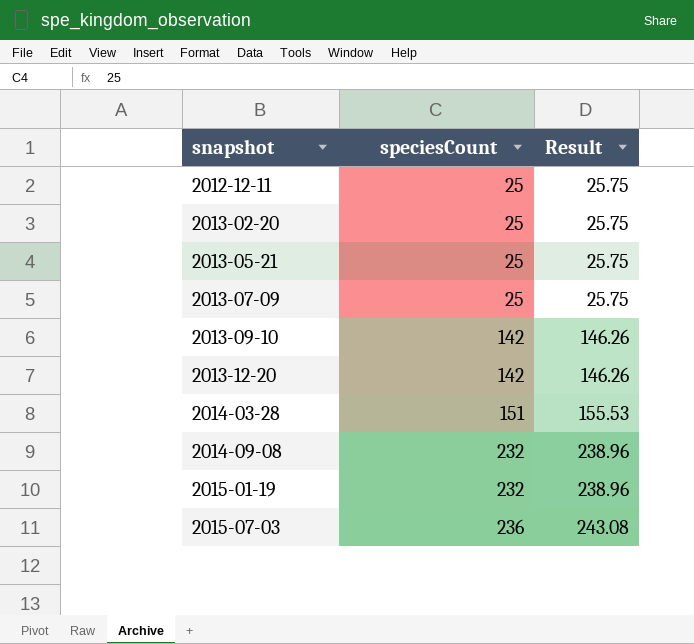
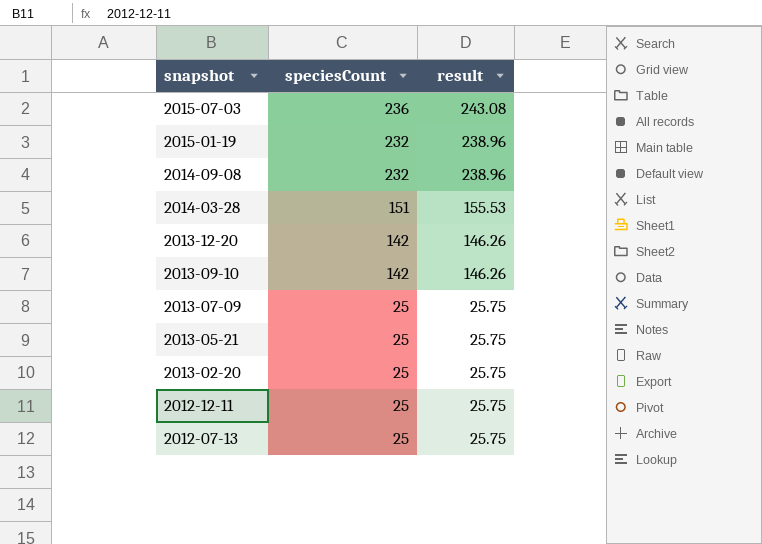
row order: snapshot ascending -> snapshot descending
column name: Result -> result
row 2012-07-13: none -> 25 | 25.75

